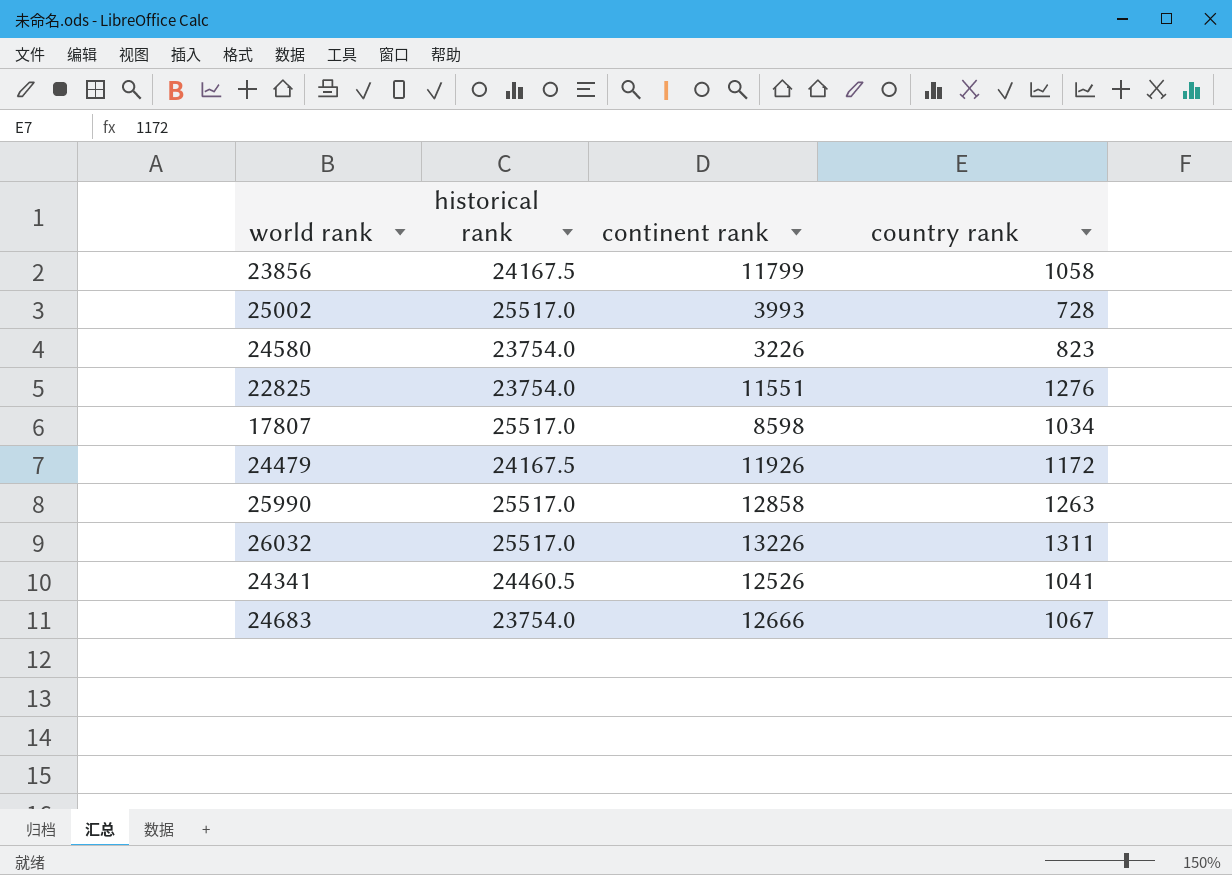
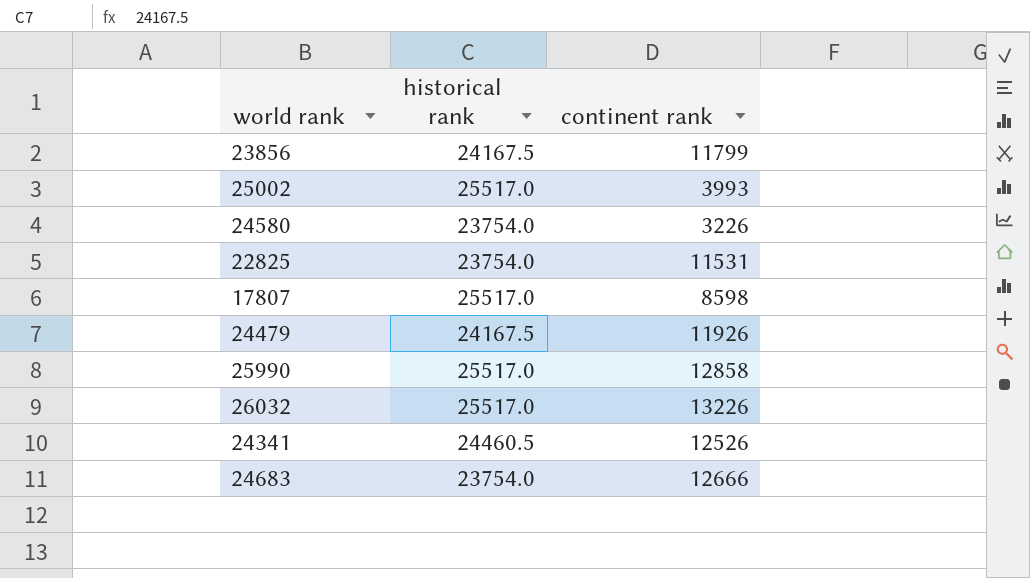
column country rank | position: 4 -> none
22825 | continent rank: 11551 -> 11531

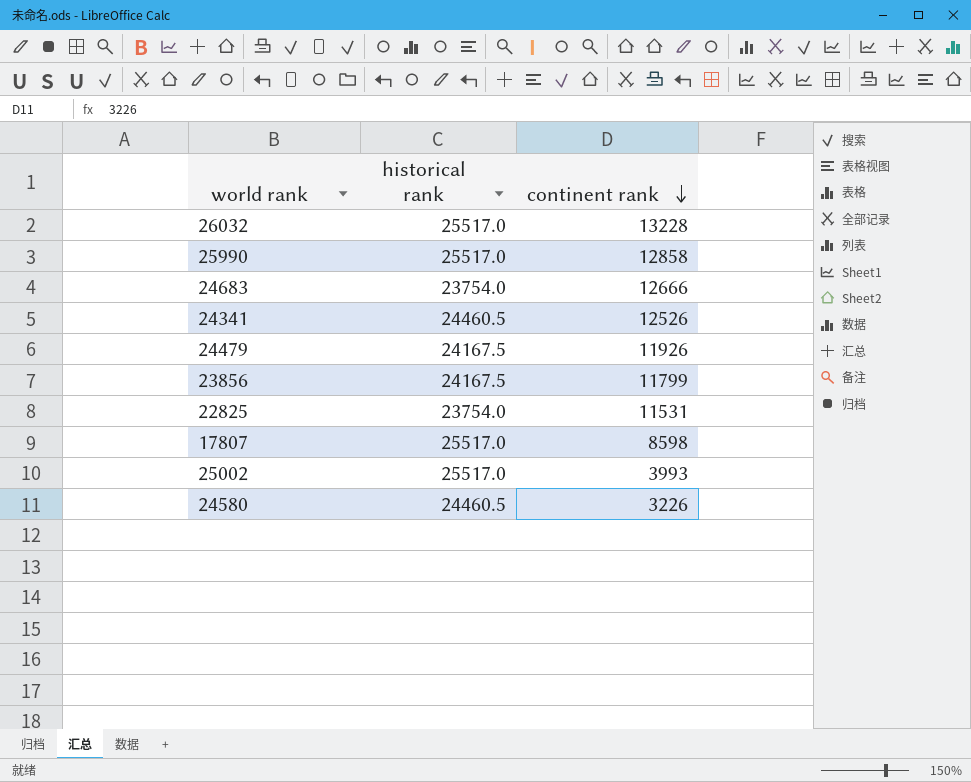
row order: none -> continent rank descending
26032 | continent rank: 13226 -> 13228
24580 | historical rank: 23754.0 -> 24460.5

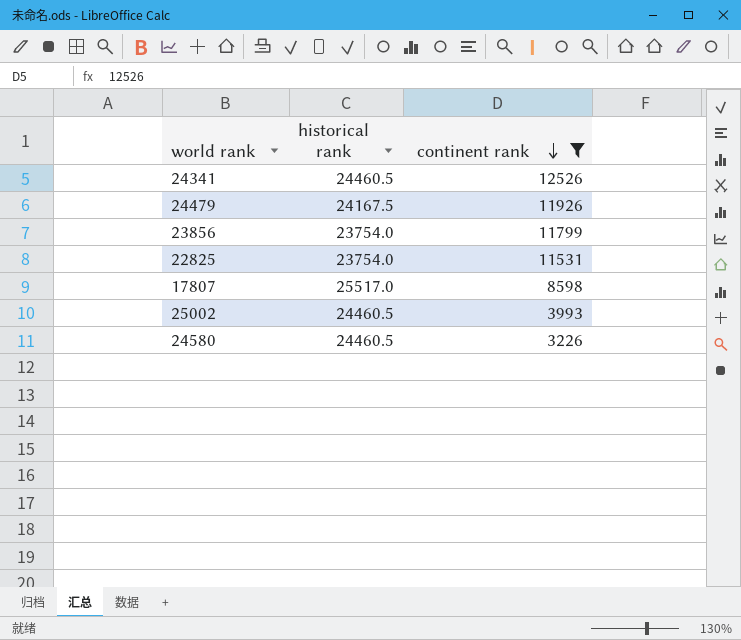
filter: none -> continent rank <= 12526
23856 | historical rank: 24167.5 -> 23754.0
25002 | historical rank: 25517.0 -> 24460.5

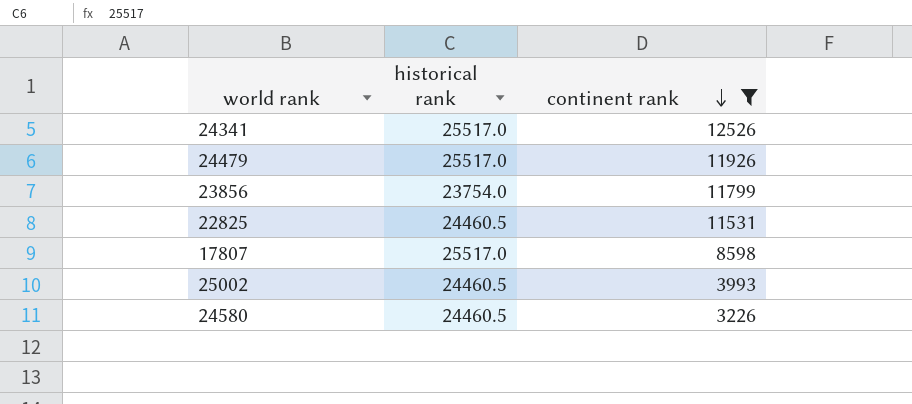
24341 | historical rank: 24460.5 -> 25517.0
24479 | historical rank: 24167.5 -> 25517.0
22825 | historical rank: 23754.0 -> 24460.5

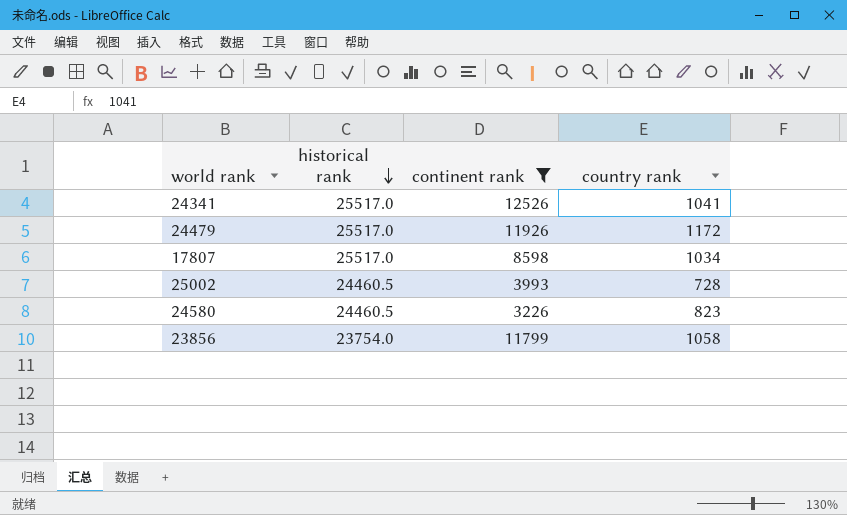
row order: continent rank descending -> historical rank descending
column country rank | position: none -> 4
row 22825: 24460.5 | 11531 -> none

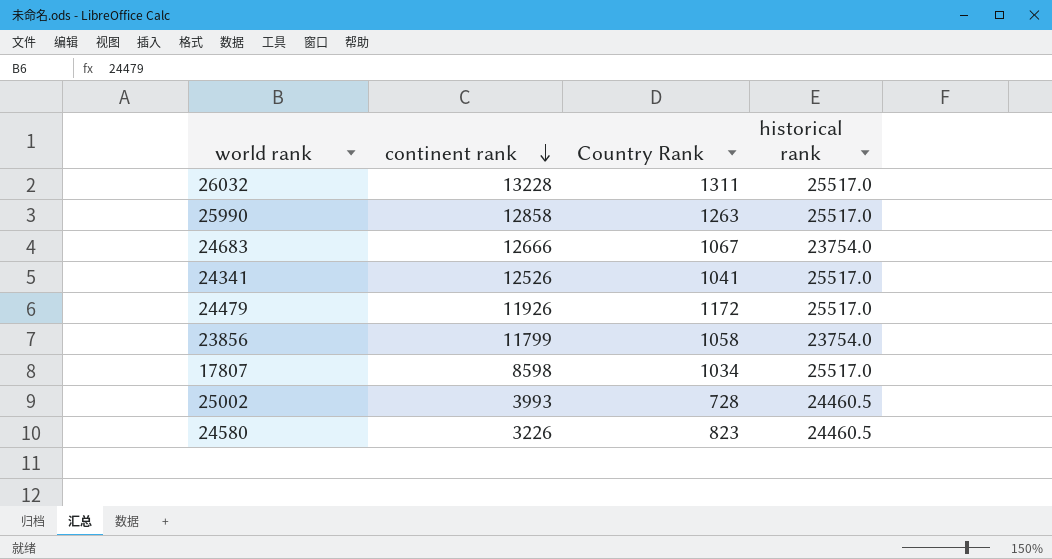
filter: continent rank <= 12526 -> none
row order: historical rank descending -> continent rank descending
column name: country rank -> Country Rank
column historical rank | position: 2 -> 4

